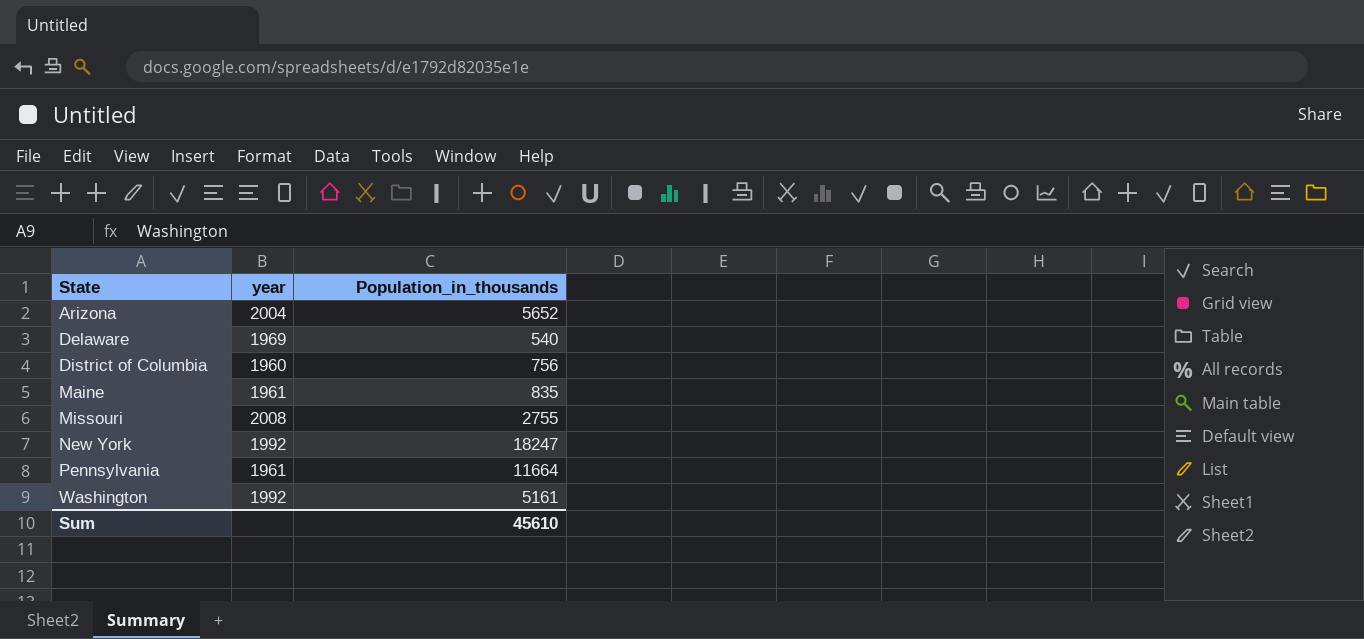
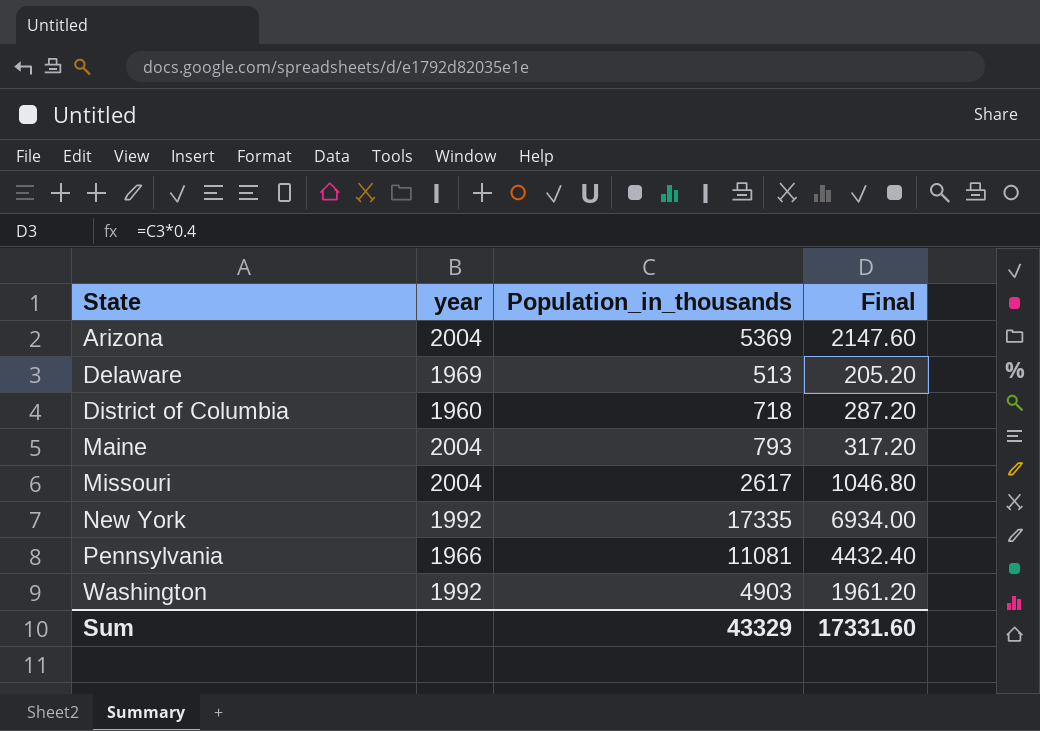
column Final | formula: none -> [Population_in_thousands] * 0.4
Arizona | Population_in_thousands: 5652 -> 5369
Delaware | Population_in_thousands: 540 -> 513
District of Columbia | Population_in_thousands: 756 -> 718
Maine | year: 1961 -> 2004
Maine | Population_in_thousands: 835 -> 793
Missouri | year: 2008 -> 2004
Missouri | Population_in_thousands: 2755 -> 2617
New York | Population_in_thousands: 18247 -> 17335
Pennsylvania | year: 1961 -> 1966
Pennsylvania | Population_in_thousands: 11664 -> 11081
Washington | Population_in_thousands: 5161 -> 4903
Sum | Population_in_thousands: 45610 -> 43329

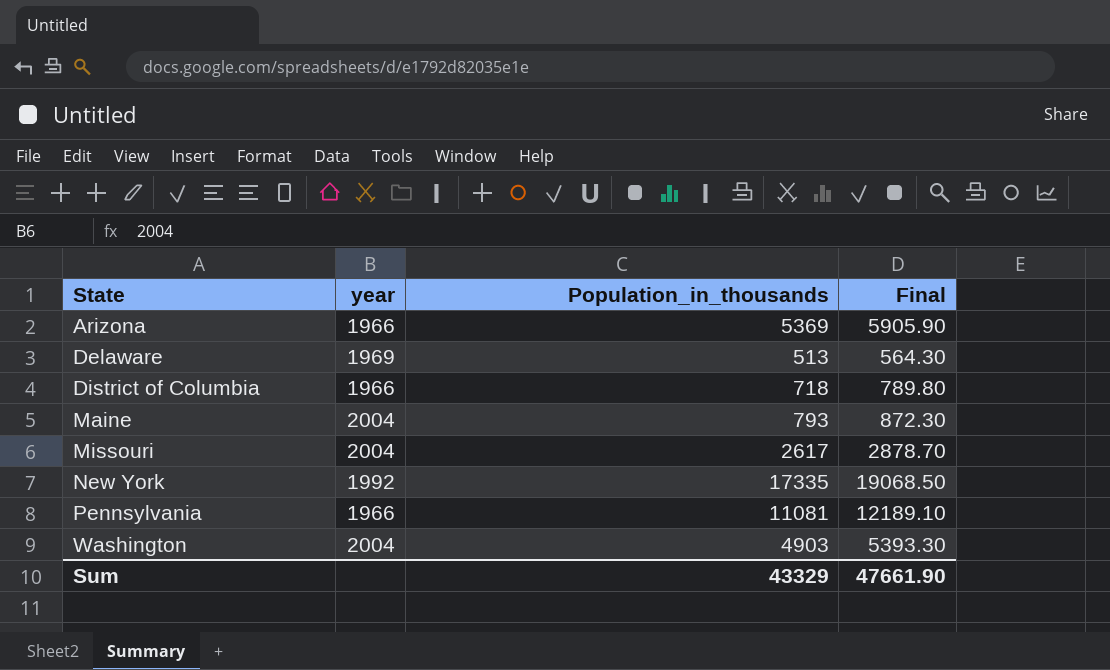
column Final | formula: [Population_in_thousands] * 0.4 -> [Population_in_thousands] * 1.1
Arizona | year: 2004 -> 1966
District of Columbia | year: 1960 -> 1966
Washington | year: 1992 -> 2004
Sum | Final: 17331.60 -> 47661.90

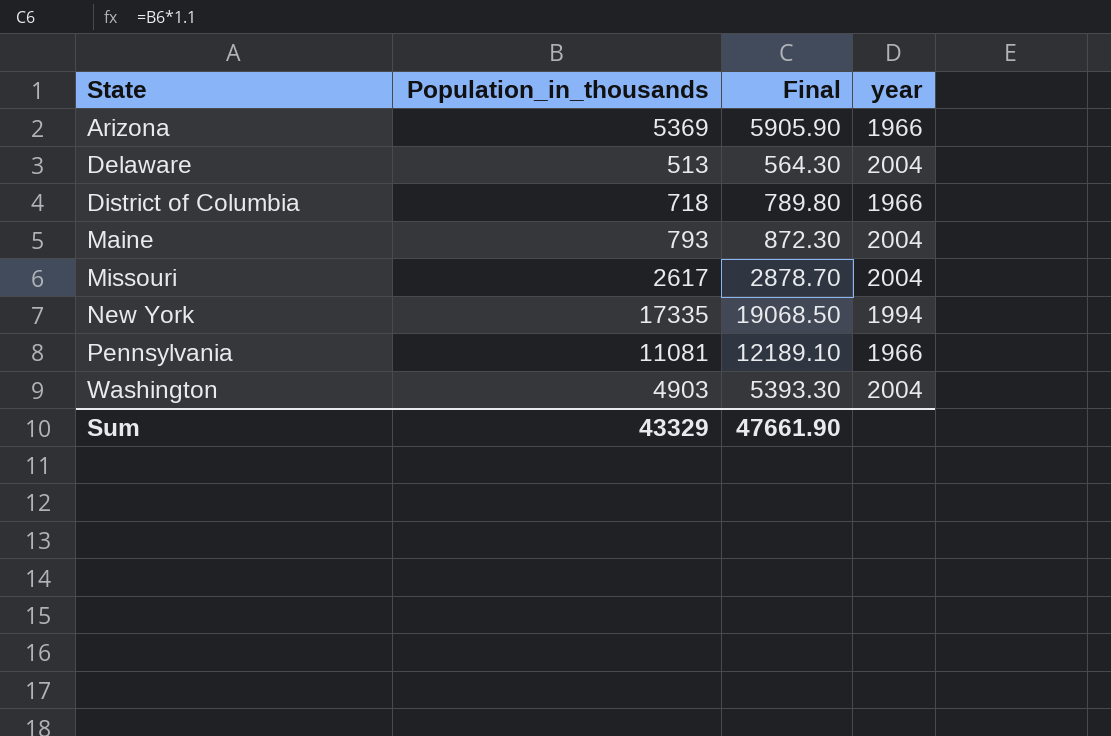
column year | position: 2 -> 4
Delaware | year: 1969 -> 2004
New York | year: 1992 -> 1994

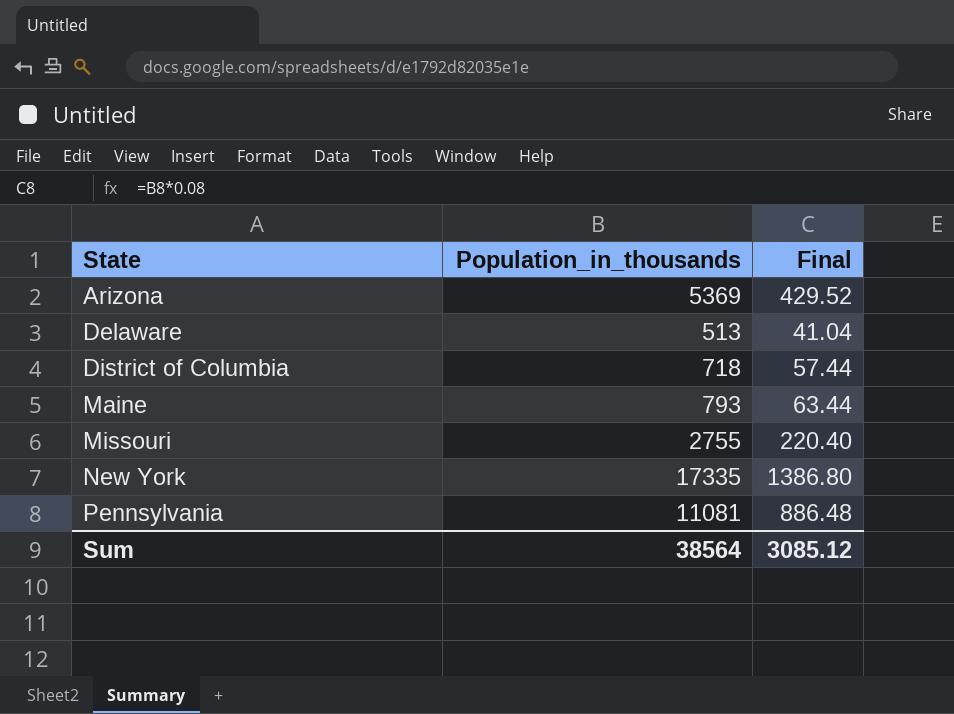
column year | position: 4 -> none
column Final | formula: [Population_in_thousands] * 1.1 -> [Population_in_thousands] * 0.08
row Washington: 4903 | 5393.30 | 2004 -> none
Missouri | Population_in_thousands: 2617 -> 2755
Sum | Population_in_thousands: 43329 -> 38564
Sum | Final: 47661.90 -> 3085.12

